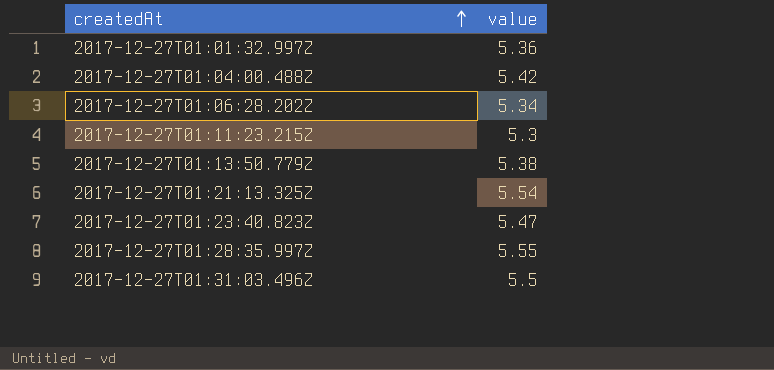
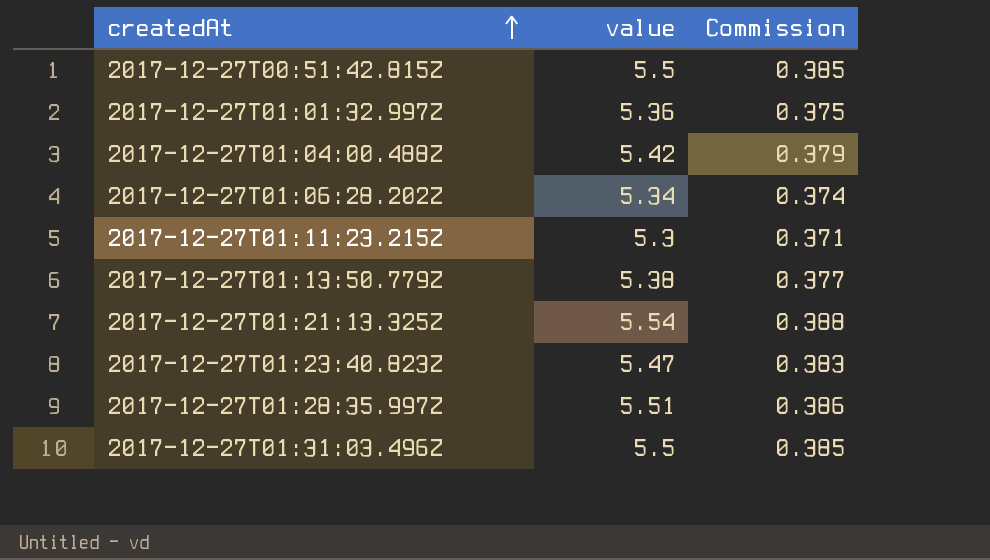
column Commission | formula: none -> [value] * 0.07
row 2017-12-27T00:51:42.815Z: none -> 5.5 | 0.385
2017-12-27T01:28:35.997Z | value: 5.55 -> 5.51

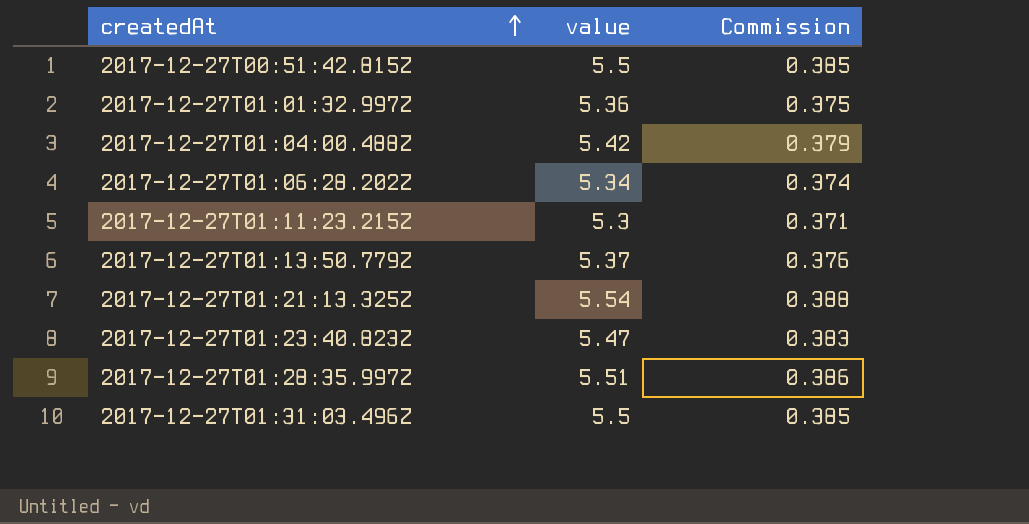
2017-12-27T01:13:50.779Z | value: 5.38 -> 5.37
2017-12-27T01:13:50.779Z | Commission: 0.377 -> 0.376

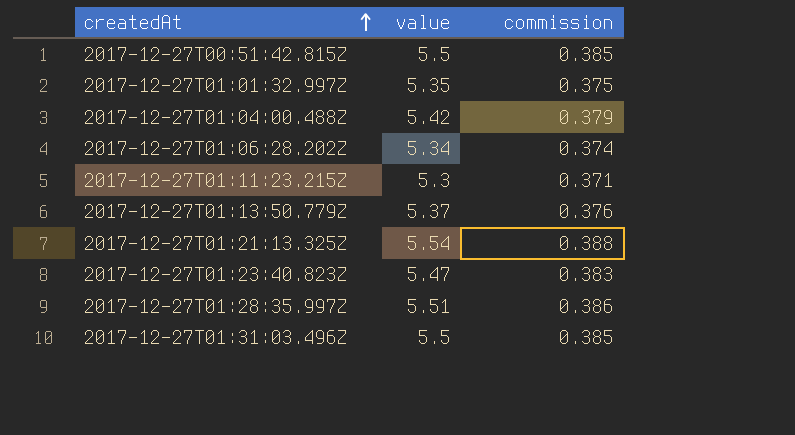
column name: Commission -> commission
2017-12-27T01:01:32.997Z | value: 5.36 -> 5.35

